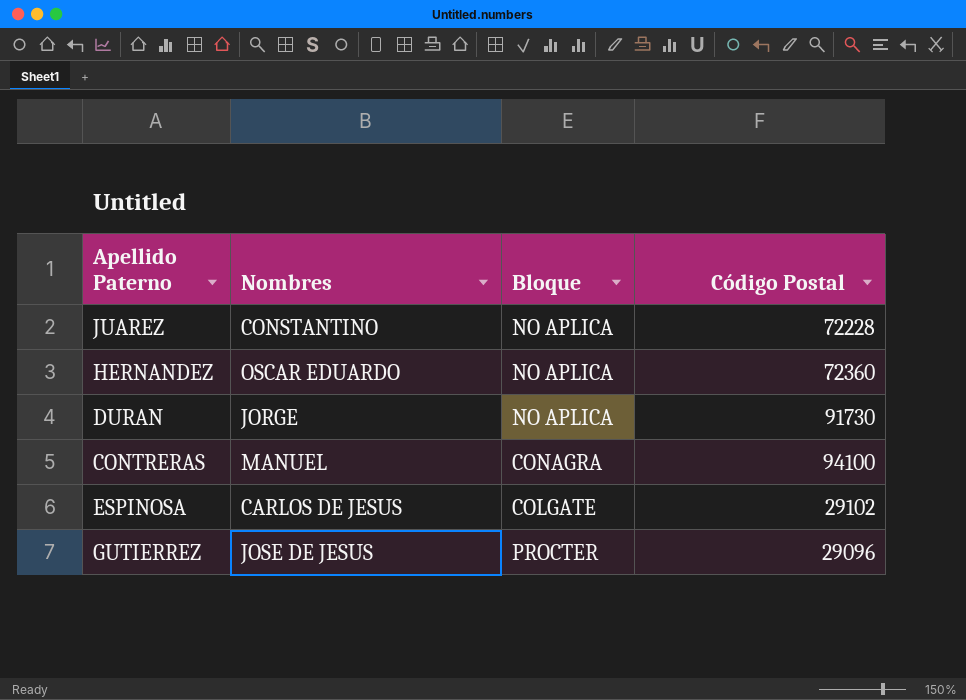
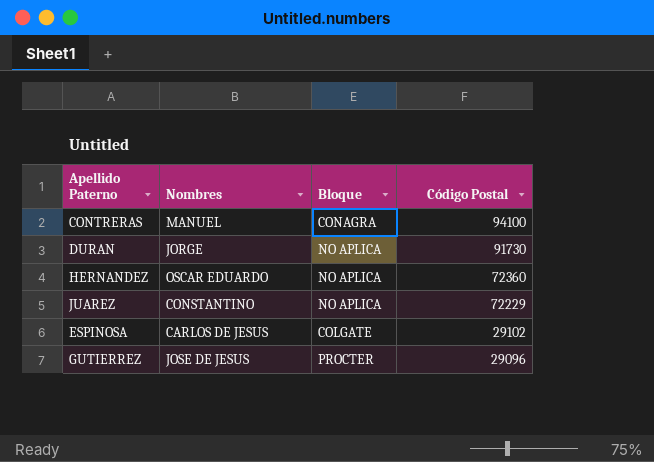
row order: none -> Código Postal descending
JUAREZ | Código Postal: 72228 -> 72229

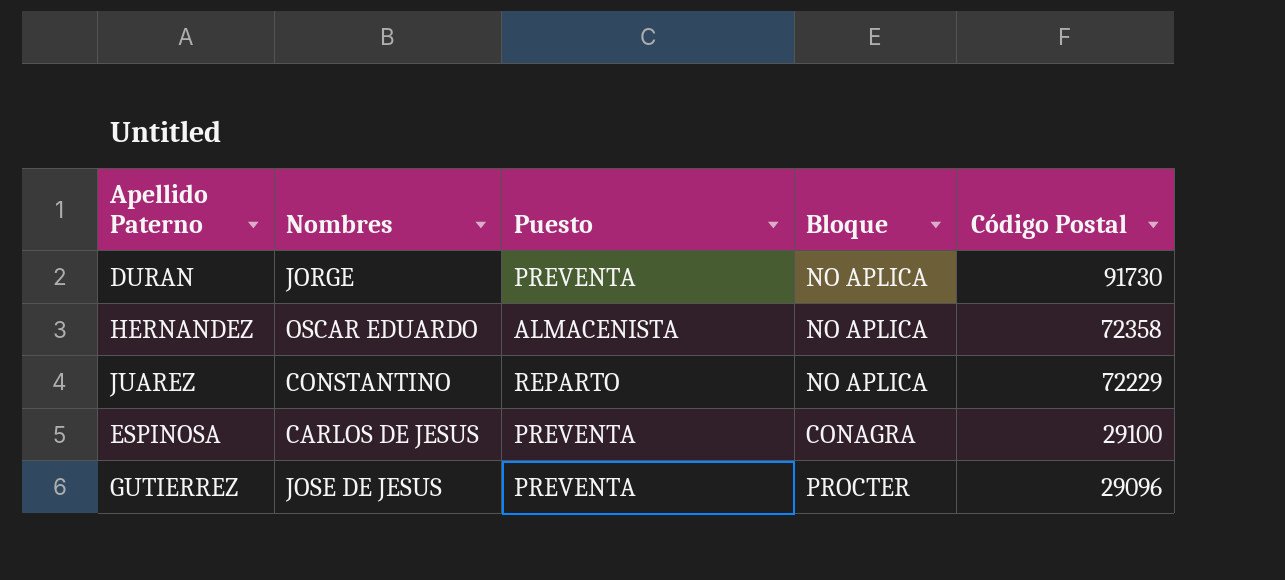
column Puesto | position: none -> 3
row CONTRERAS: MANUEL | CONAGRA | 94100 -> none
HERNANDEZ | Código Postal: 72360 -> 72358
ESPINOSA | Bloque: COLGATE -> CONAGRA
ESPINOSA | Código Postal: 29102 -> 29100

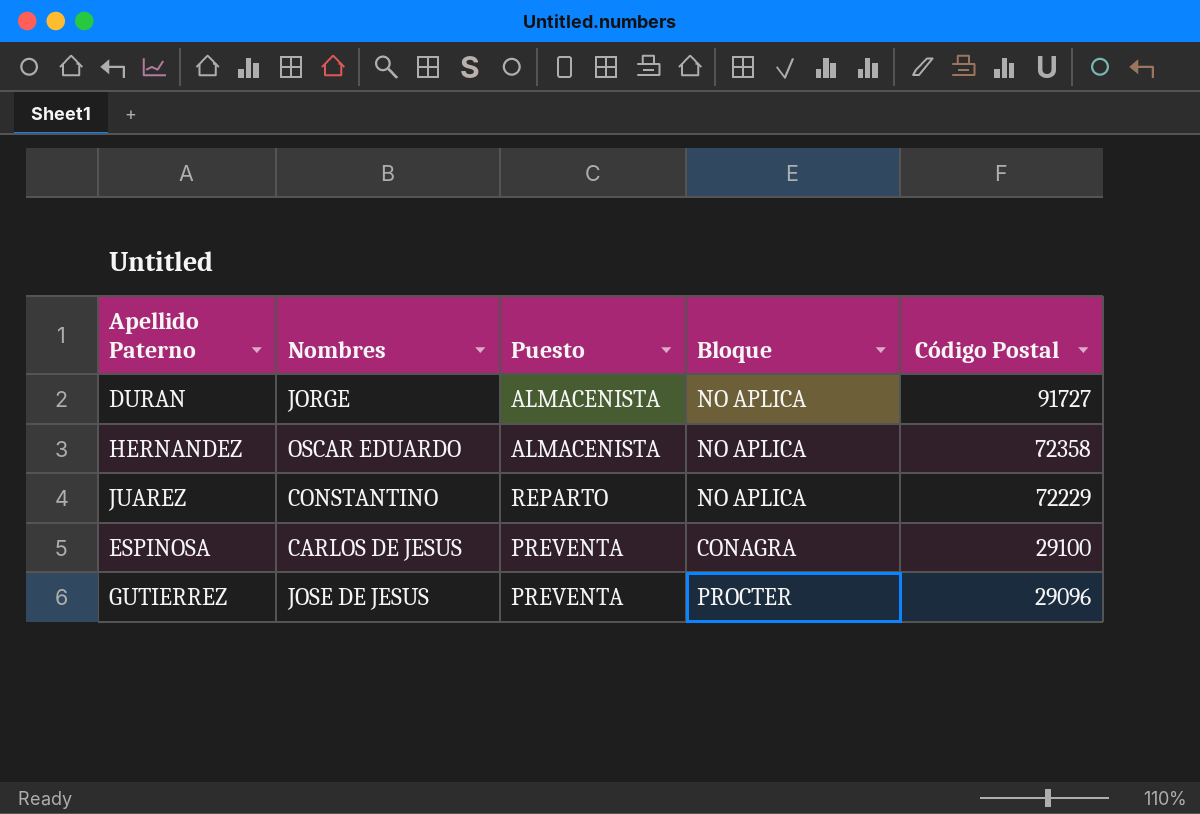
DURAN | Puesto: PREVENTA -> ALMACENISTA
DURAN | Código Postal: 91730 -> 91727

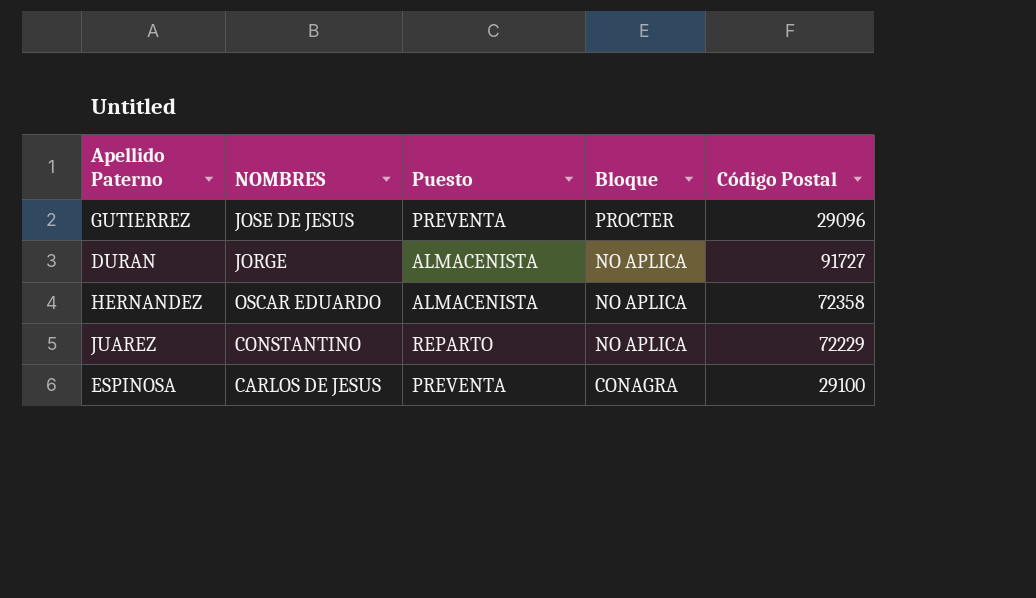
row order: Código Postal descending -> Bloque descending
column name: Nombres -> NOMBRES

